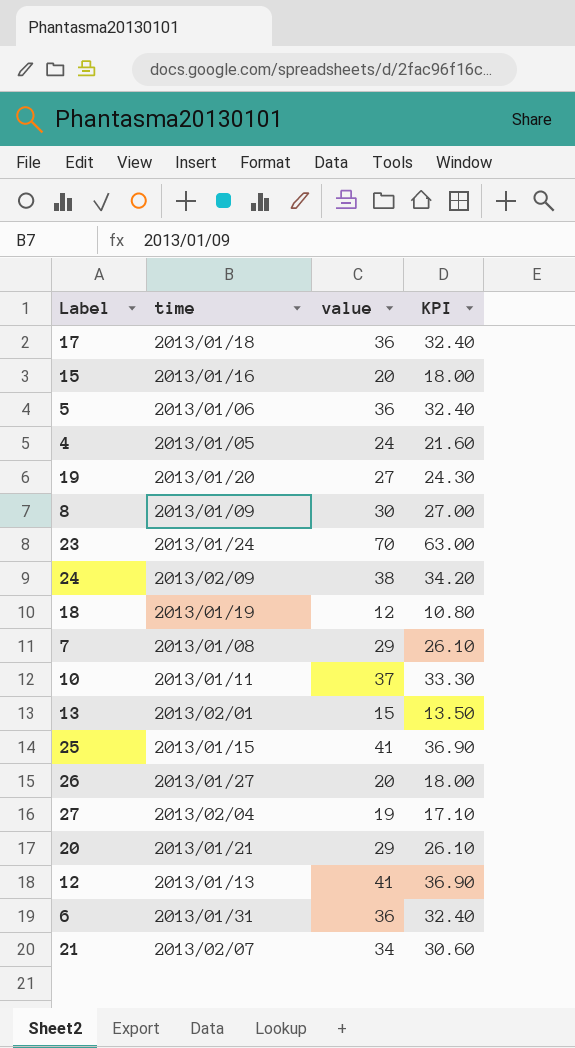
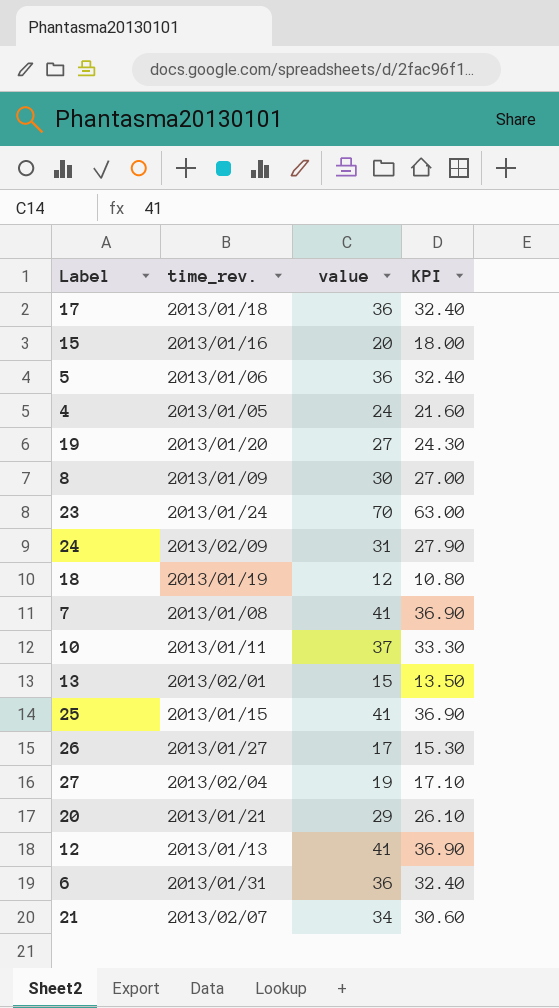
column name: time -> time_rev.
24 | value: 38 -> 31
24 | KPI: 34.20 -> 27.90
7 | value: 29 -> 41
7 | KPI: 26.10 -> 36.90
26 | value: 20 -> 17
26 | KPI: 18.00 -> 15.30

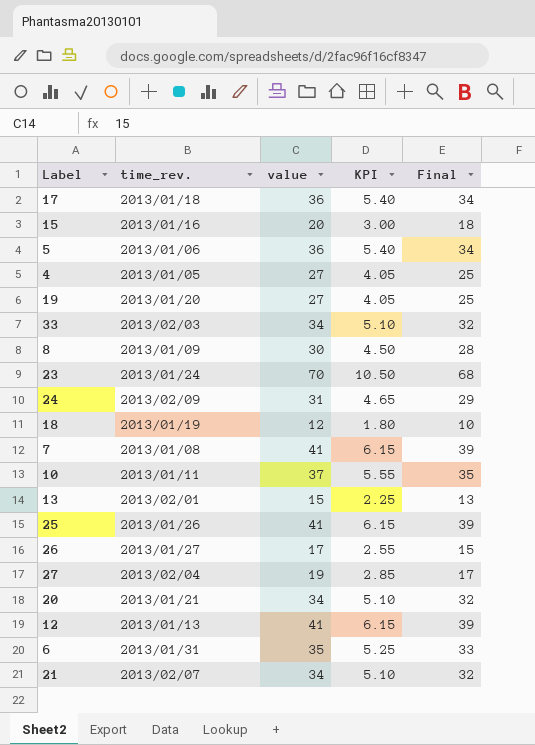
column KPI | formula: [value] * 0.9 -> [value] * 0.15
column Final | formula: none -> [value] - 2
4 | value: 24 -> 27
row 33: none -> 2013/02/03 | 34 | 5.10 | 32
25 | time_rev.: 2013/01/15 -> 2013/01/26
20 | value: 29 -> 34
6 | value: 36 -> 35

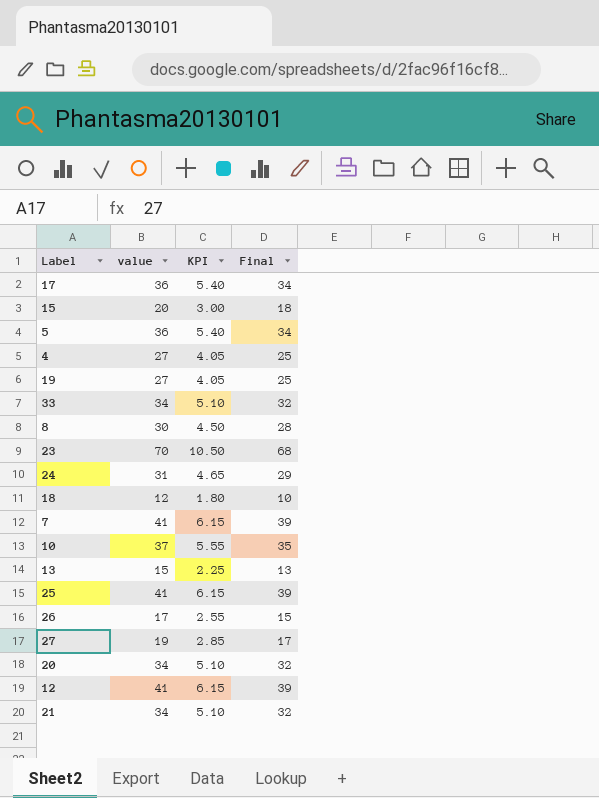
column time_rev. | position: 2 -> none
row 6: 2013/01/31 | 35 | 5.25 | 33 -> none

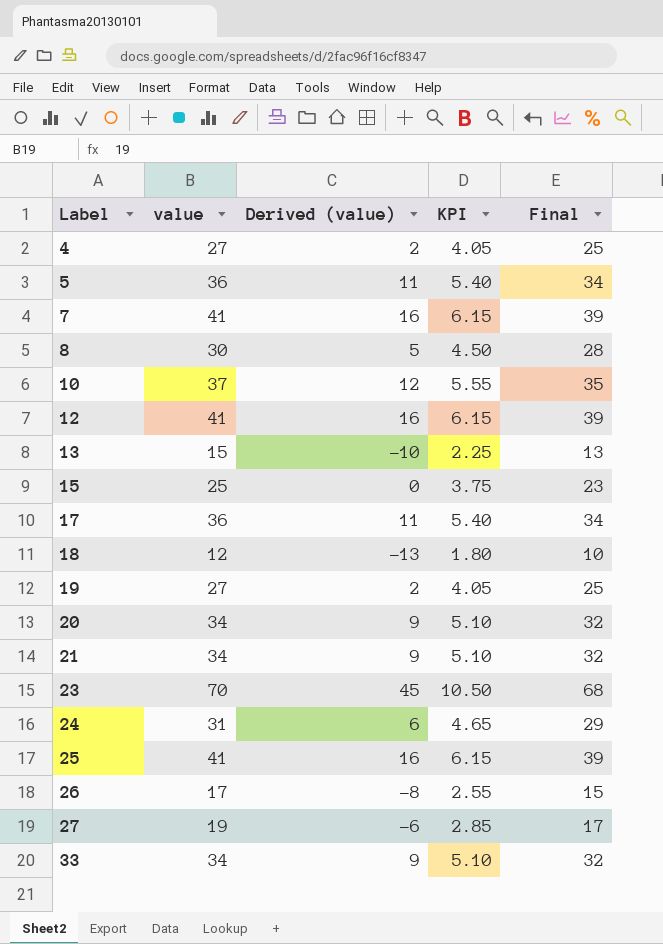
row order: none -> Label ascending
column Derived (value) | formula: none -> [value] - 25
15 | value: 20 -> 25
15 | KPI: 3.00 -> 3.75
15 | Final: 18 -> 23

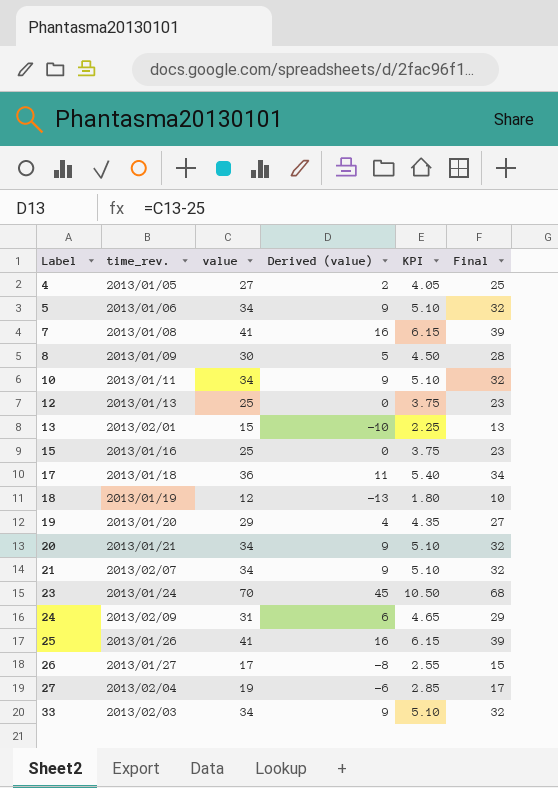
column time_rev. | position: none -> 2
5 | value: 36 -> 34
5 | Derived (value): 11 -> 9
5 | KPI: 5.40 -> 5.10
5 | Final: 34 -> 32
10 | value: 37 -> 34
10 | Derived (value): 12 -> 9
10 | KPI: 5.55 -> 5.10
10 | Final: 35 -> 32
12 | value: 41 -> 25
12 | Derived (value): 16 -> 0
12 | KPI: 6.15 -> 3.75
12 | Final: 39 -> 23
19 | value: 27 -> 29
19 | Derived (value): 2 -> 4
19 | KPI: 4.05 -> 4.35
19 | Final: 25 -> 27

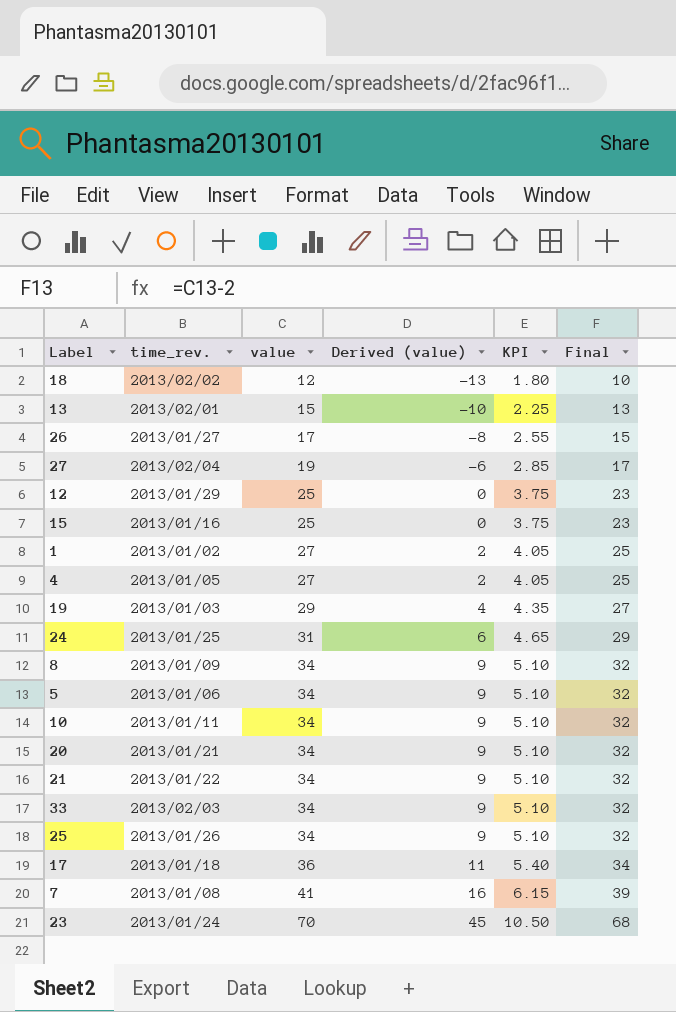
row order: Label ascending -> value ascending
18 | time_rev.: 2013/01/19 -> 2013/02/02
12 | time_rev.: 2013/01/13 -> 2013/01/29
row 1: none -> 2013/01/02 | 27 | 2 | 4.05 | 25
19 | time_rev.: 2013/01/20 -> 2013/01/03
24 | time_rev.: 2013/02/09 -> 2013/01/25
8 | value: 30 -> 34
8 | Derived (value): 5 -> 9
8 | KPI: 4.50 -> 5.10
8 | Final: 28 -> 32
21 | time_rev.: 2013/02/07 -> 2013/01/22
25 | value: 41 -> 34
25 | Derived (value): 16 -> 9
25 | KPI: 6.15 -> 5.10
25 | Final: 39 -> 32

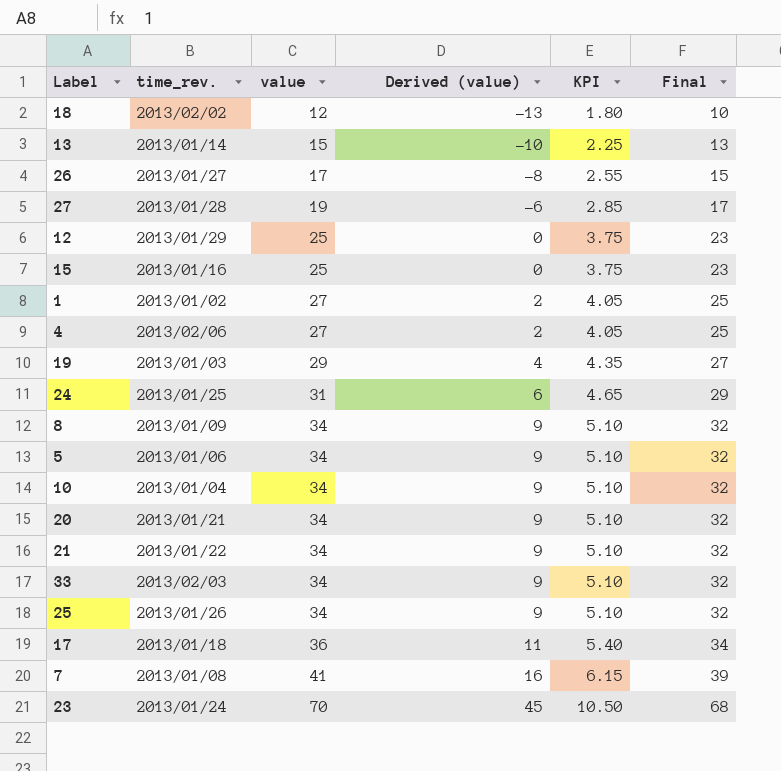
13 | time_rev.: 2013/02/01 -> 2013/01/14
27 | time_rev.: 2013/02/04 -> 2013/01/28
4 | time_rev.: 2013/01/05 -> 2013/02/06
10 | time_rev.: 2013/01/11 -> 2013/01/04

